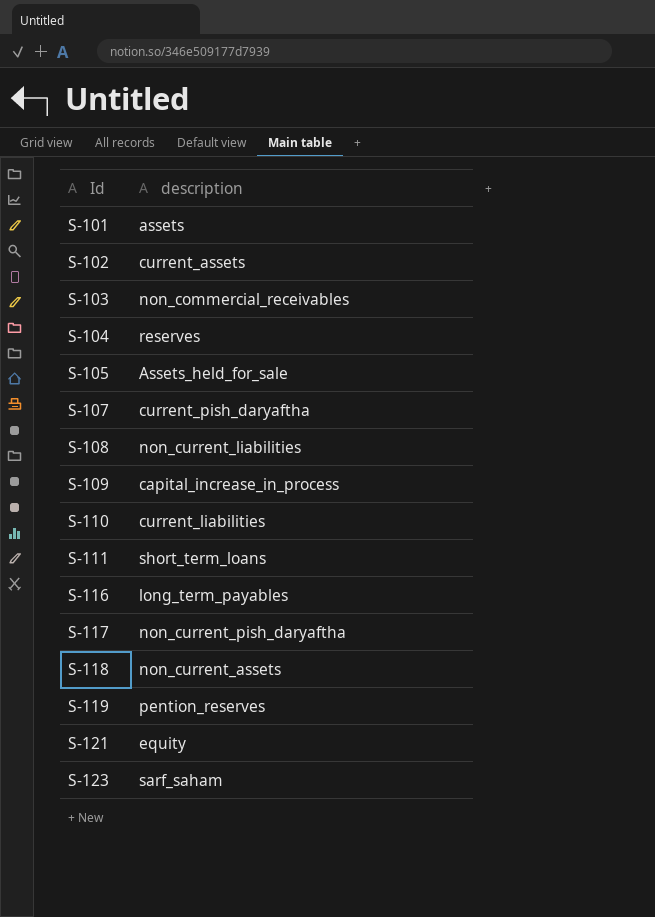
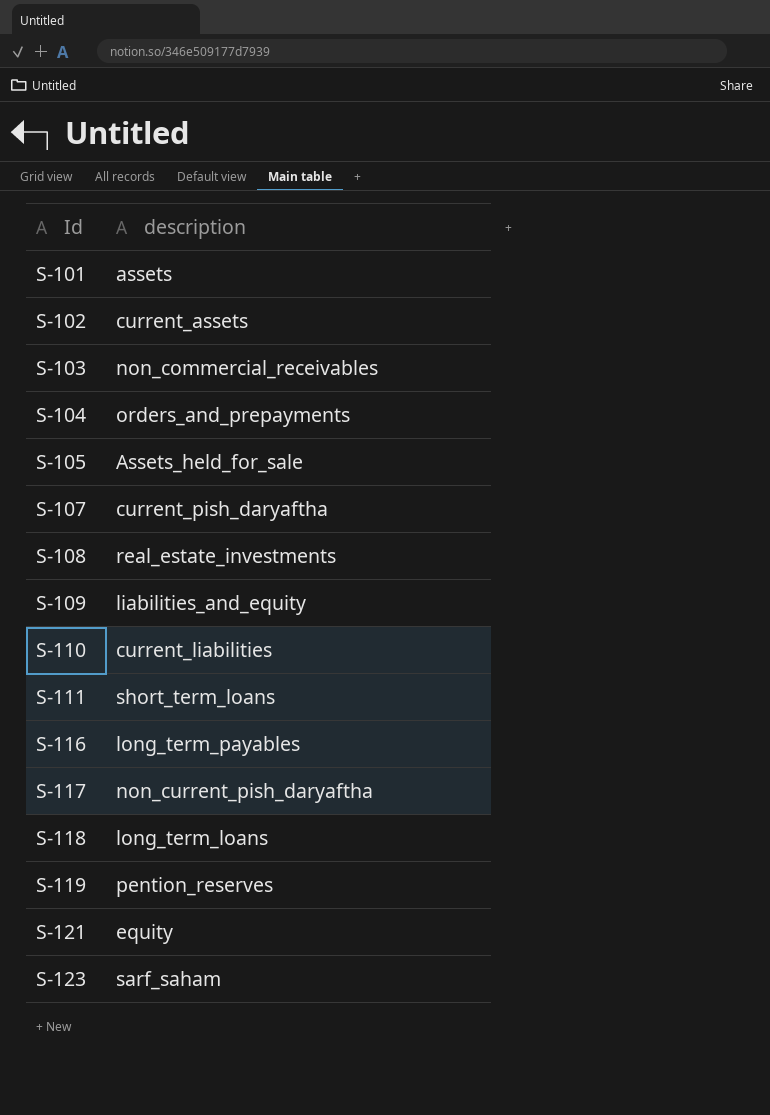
S-104 | description: reserves -> orders_and_prepayments
S-108 | description: non_current_liabilities -> real_estate_investments
S-109 | description: capital_increase_in_process -> liabilities_and_equity
S-118 | description: non_current_assets -> long_term_loans

